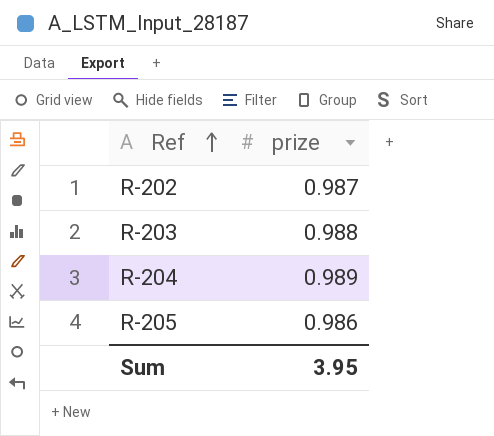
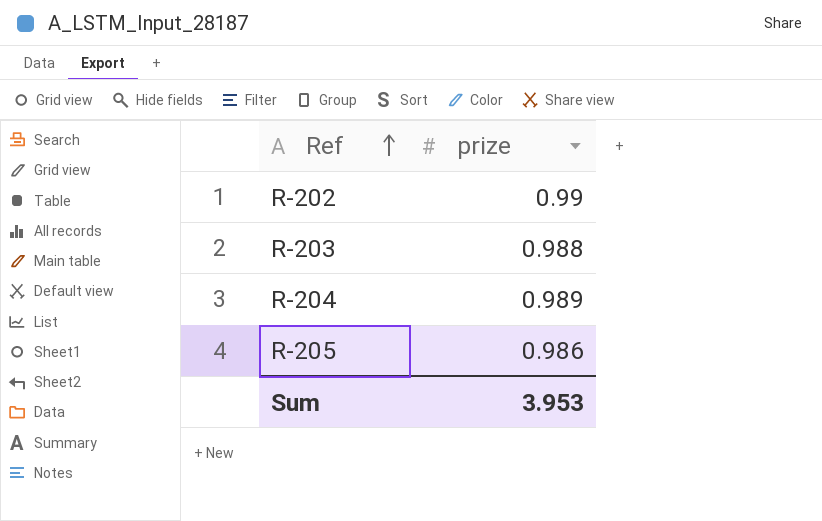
R-202 | prize: 0.987 -> 0.99
Sum | prize: 3.95 -> 3.953

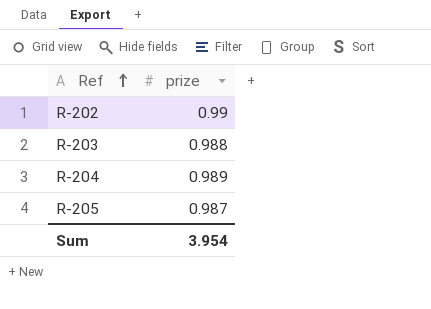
R-205 | prize: 0.986 -> 0.987
Sum | prize: 3.953 -> 3.954

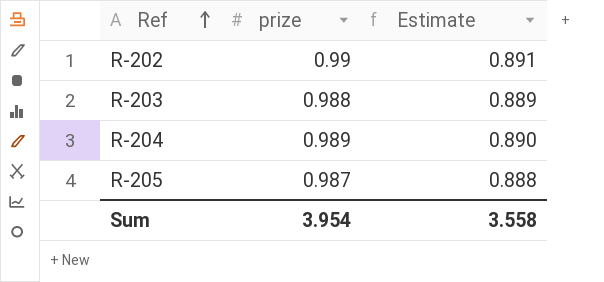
column Estimate | formula: none -> [prize] * 0.9

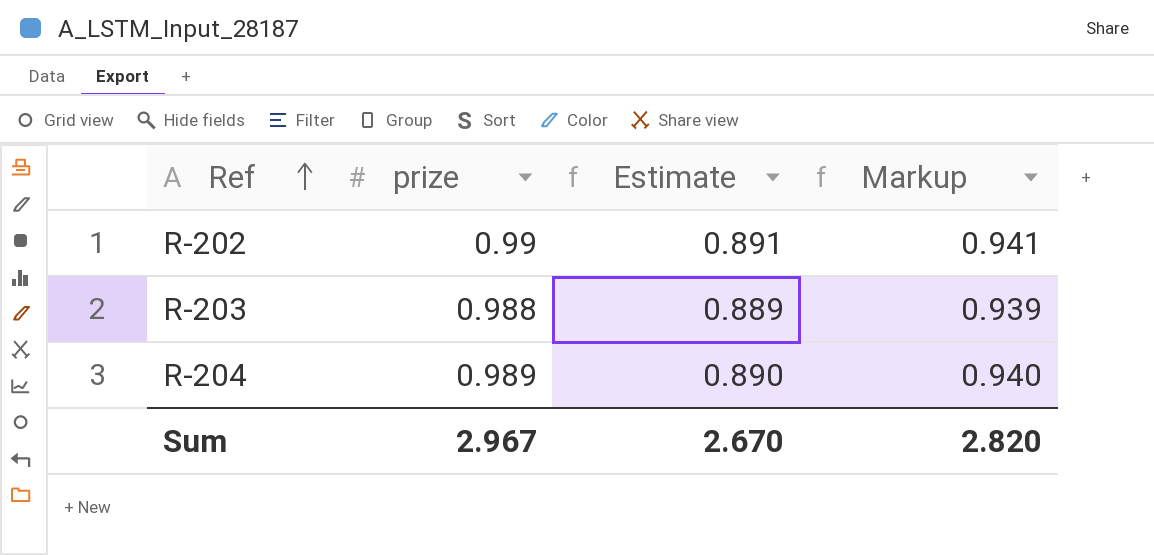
column Markup | formula: none -> [prize] * 0.95
row R-205: 0.987 | 0.888 -> none
Sum | prize: 3.954 -> 2.967
Sum | Estimate: 3.558 -> 2.670

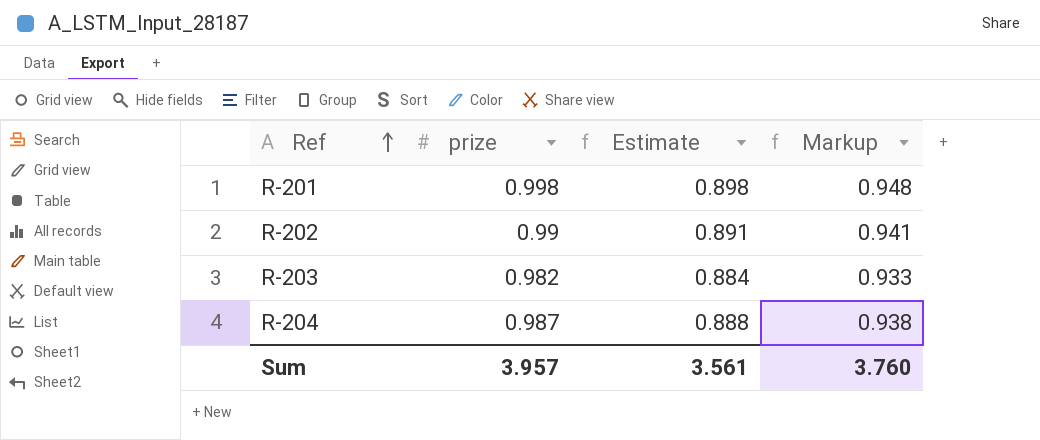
row R-201: none -> 0.998 | 0.898 | 0.948
R-203 | prize: 0.988 -> 0.982
R-203 | Estimate: 0.889 -> 0.884
R-203 | Markup: 0.939 -> 0.933
R-204 | prize: 0.989 -> 0.987
R-204 | Estimate: 0.890 -> 0.888
R-204 | Markup: 0.940 -> 0.938
Sum | prize: 2.967 -> 3.957
Sum | Estimate: 2.670 -> 3.561
Sum | Markup: 2.820 -> 3.760

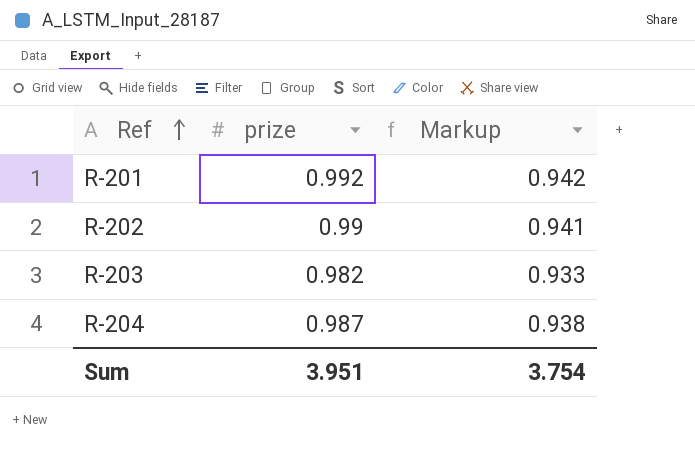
column Estimate | formula: [prize] * 0.9 -> none
R-201 | prize: 0.998 -> 0.992
R-201 | Markup: 0.948 -> 0.942
Sum | prize: 3.957 -> 3.951
Sum | Markup: 3.760 -> 3.754

